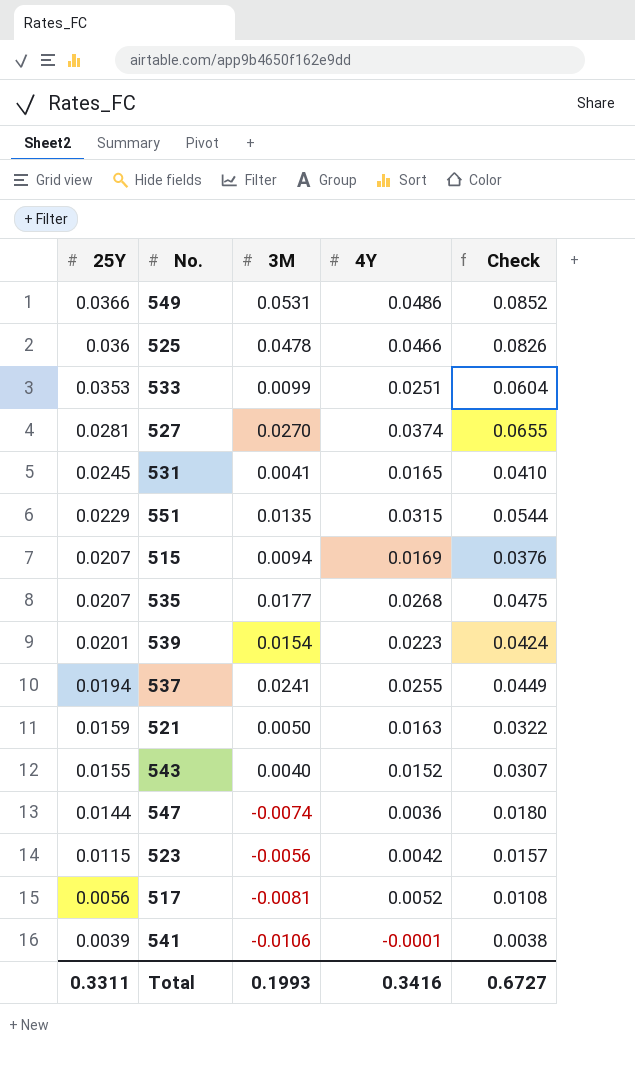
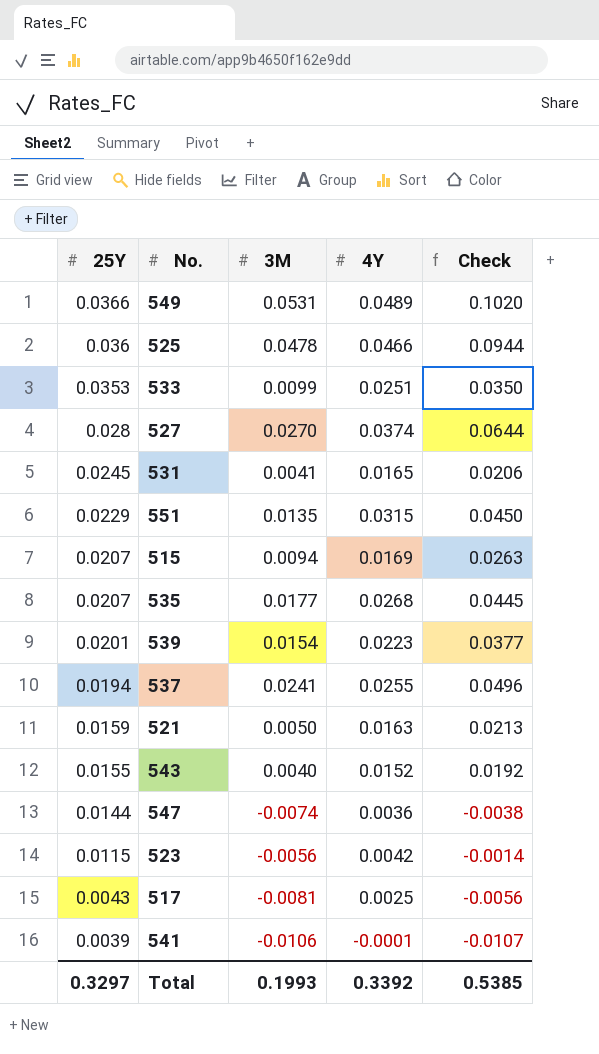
column Check | formula: [25Y] + [4Y] -> [3M] + [4Y]
549 | 4Y: 0.0486 -> 0.0489
527 | 25Y: 0.0281 -> 0.028
517 | 25Y: 0.0056 -> 0.0043
517 | 4Y: 0.0052 -> 0.0025
Total | 25Y: 0.3311 -> 0.3297
Total | 4Y: 0.3416 -> 0.3392
Total | Check: 0.6727 -> 0.5385

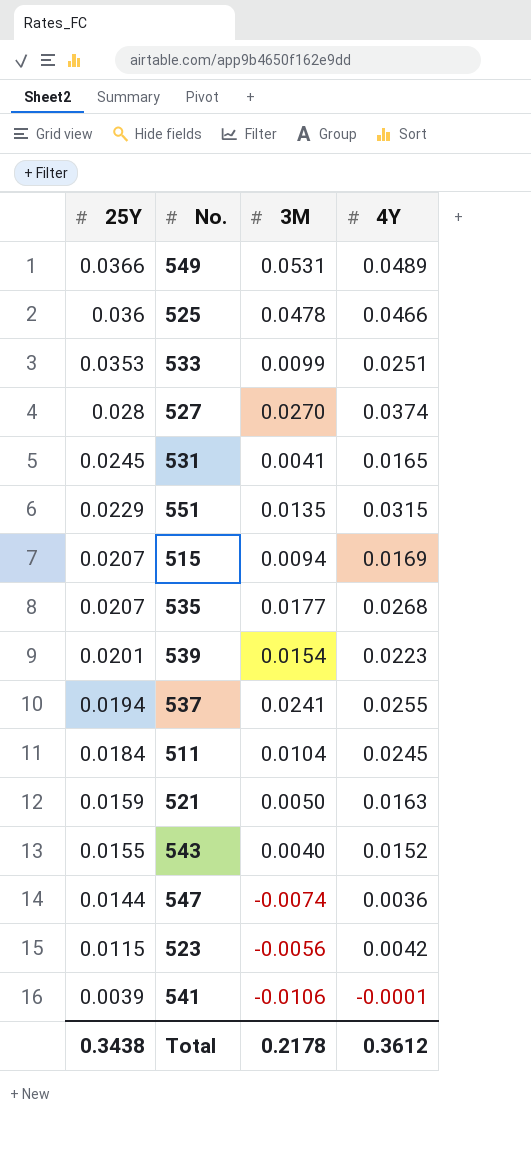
column Check | formula: [3M] + [4Y] -> none
row 517: 0.0043 | -0.0081 | 0.0025 | -0.0056 -> none
row 511: none -> 0.0184 | 0.0104 | 0.0245
Total | 25Y: 0.3297 -> 0.3438
Total | 3M: 0.1993 -> 0.2178
Total | 4Y: 0.3392 -> 0.3612

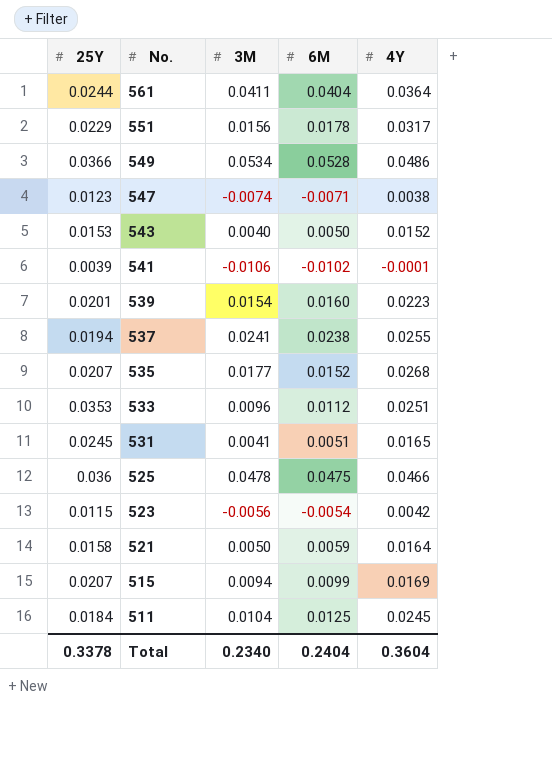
row order: 25Y descending -> No. descending
column 6M | position: none -> 4
row 527: 0.028 | 0.0270 | 0.0374 -> none
row 561: none -> 0.0244 | 0.0411 | 0.0404 | 0.0364
551 | 3M: 0.0135 -> 0.0156
551 | 4Y: 0.0315 -> 0.0317
549 | 3M: 0.0531 -> 0.0534
549 | 4Y: 0.0489 -> 0.0486
547 | 25Y: 0.0144 -> 0.0123
547 | 4Y: 0.0036 -> 0.0038
543 | 25Y: 0.0155 -> 0.0153
533 | 3M: 0.0099 -> 0.0096
521 | 25Y: 0.0159 -> 0.0158
521 | 4Y: 0.0163 -> 0.0164
Total | 25Y: 0.3438 -> 0.3378
Total | 3M: 0.2178 -> 0.2340
Total | 4Y: 0.3612 -> 0.3604

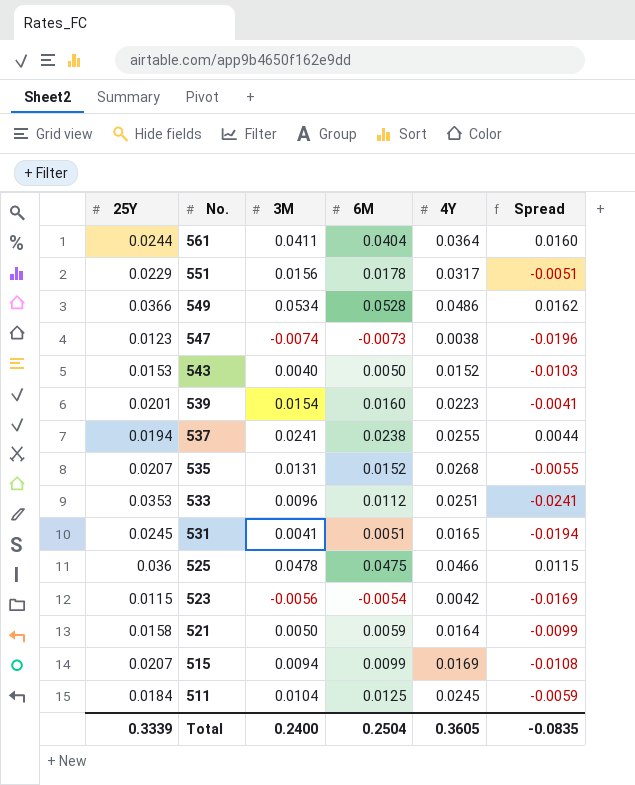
column Spread | formula: none -> [6M] - [25Y]
row 541: 0.0039 | -0.0106 | -0.0102 | -0.0001 -> none
547 | 6M: -0.0071 -> -0.0073
535 | 3M: 0.0177 -> 0.0131
Total | 25Y: 0.3378 -> 0.3339
Total | 3M: 0.2340 -> 0.2400
Total | 6M: 0.2404 -> 0.2504
Total | 4Y: 0.3604 -> 0.3605

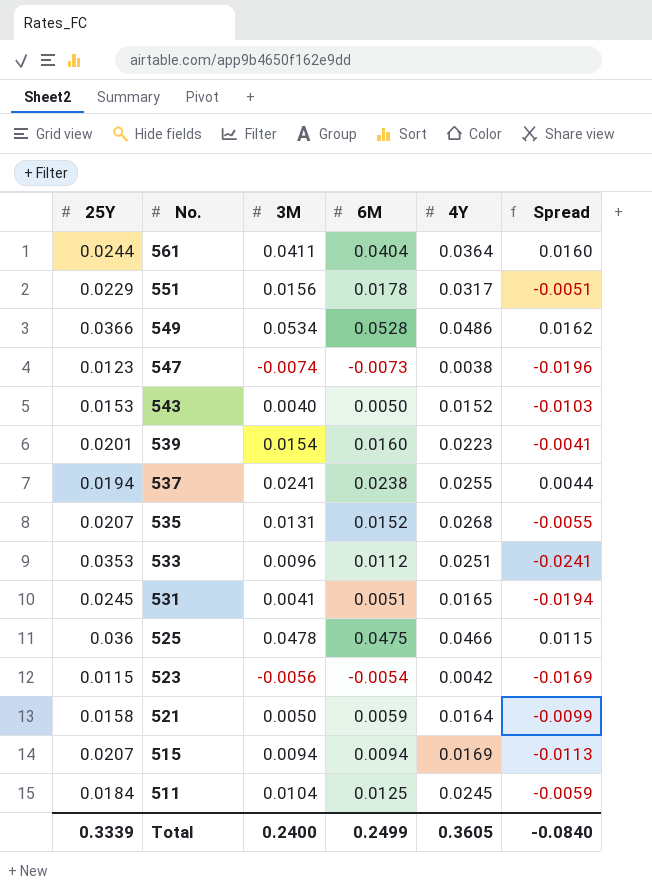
515 | 6M: 0.0099 -> 0.0094
515 | Spread: -0.0108 -> -0.0113
Total | 6M: 0.2504 -> 0.2499
Total | Spread: -0.0835 -> -0.0840

